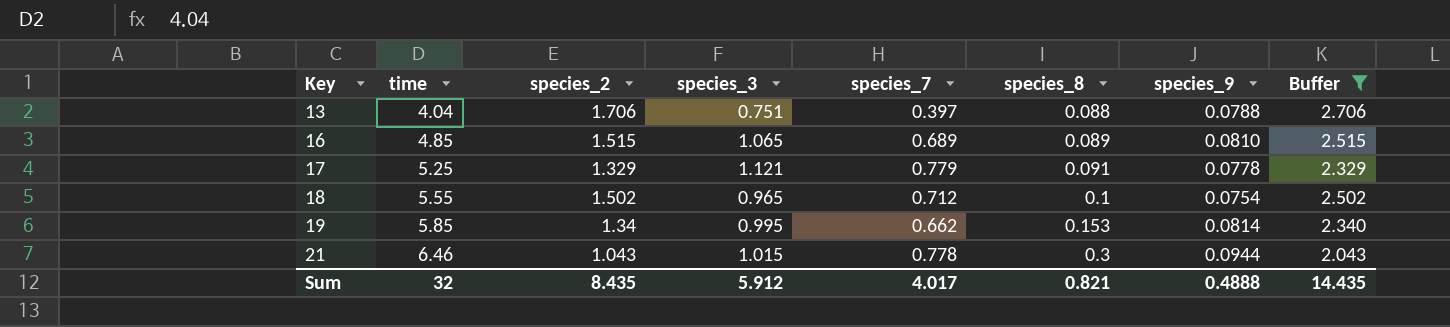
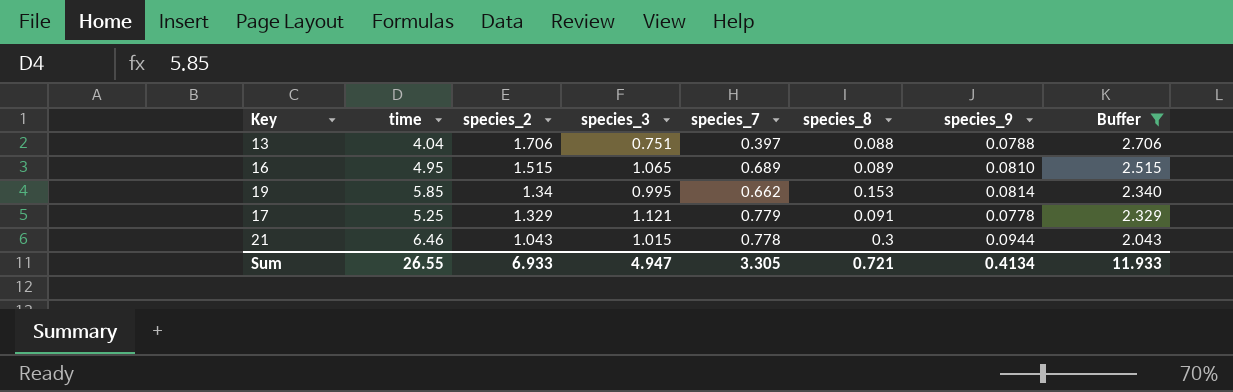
row order: Key ascending -> species_2 descending
row 18: 5.55 | 1.502 | 0.965 | 0.712 | 0.1 | 0.0754 | 2.502 -> none
16 | time: 4.85 -> 4.95
Sum | time: 32 -> 26.55
Sum | species_2: 8.435 -> 6.933
Sum | species_3: 5.912 -> 4.947
Sum | species_7: 4.017 -> 3.305
Sum | species_8: 0.821 -> 0.721
Sum | species_9: 0.4888 -> 0.4134
Sum | Buffer: 14.435 -> 11.933

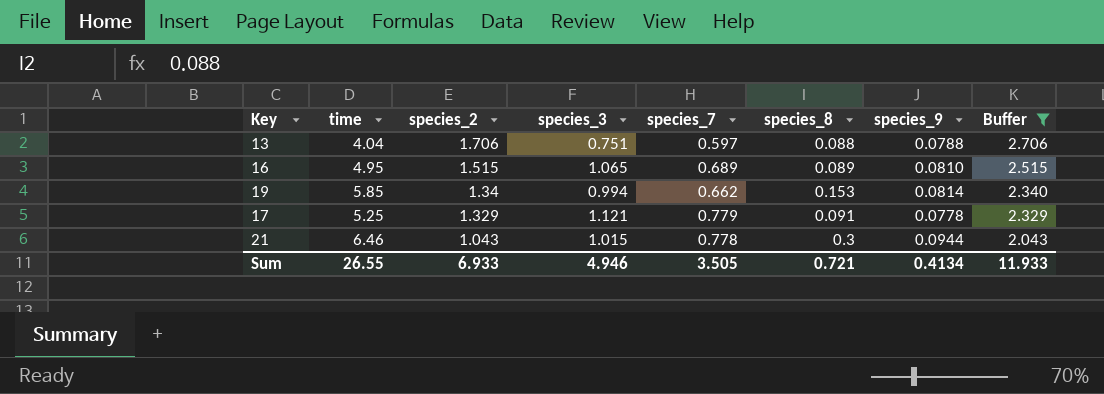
13 | species_7: 0.397 -> 0.597
19 | species_3: 0.995 -> 0.994
Sum | species_3: 4.947 -> 4.946
Sum | species_7: 3.305 -> 3.505

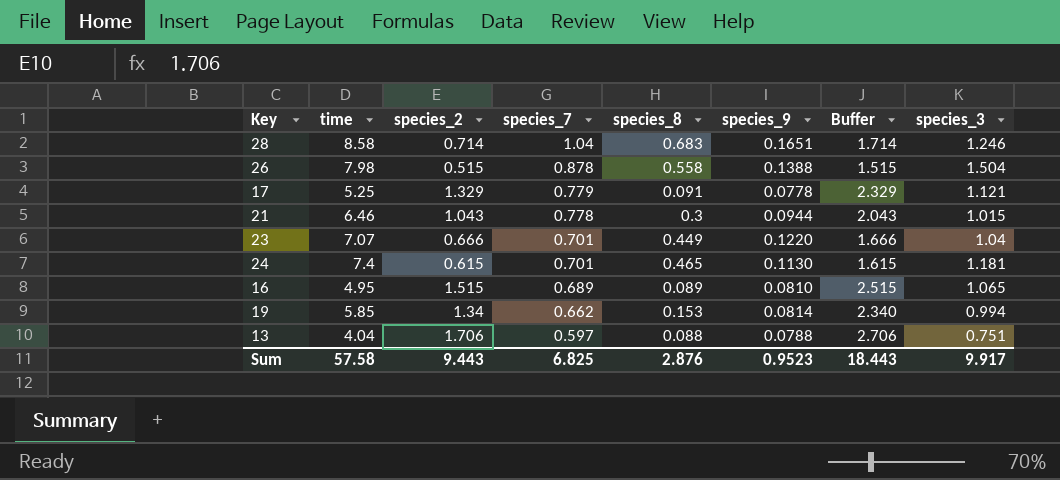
filter: Buffer >= 2.043 -> none
row order: species_2 descending -> species_7 descending
column species_3 | position: 4 -> 8
Sum | time: 26.55 -> 57.58
Sum | species_2: 6.933 -> 9.443
Sum | species_7: 3.505 -> 6.825
Sum | species_8: 0.721 -> 2.876
Sum | species_9: 0.4134 -> 0.9523
Sum | Buffer: 11.933 -> 18.443
Sum | species_3: 4.946 -> 9.917

